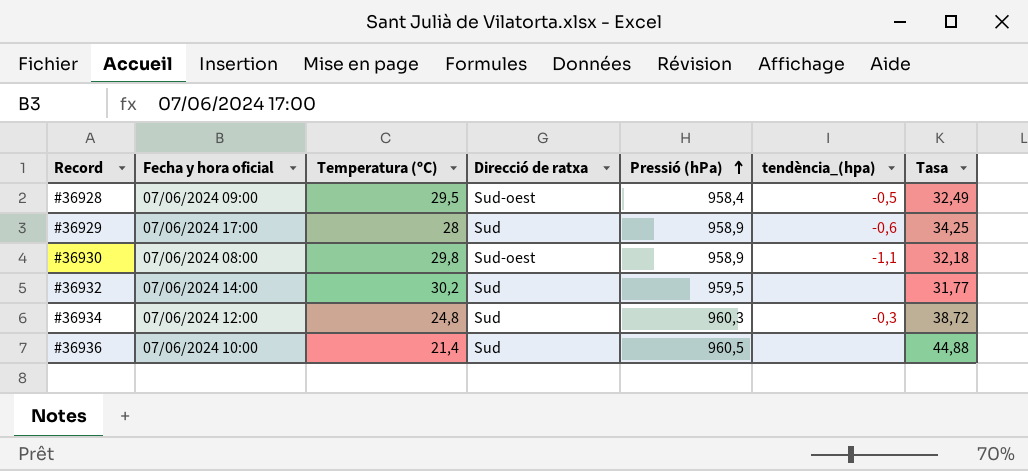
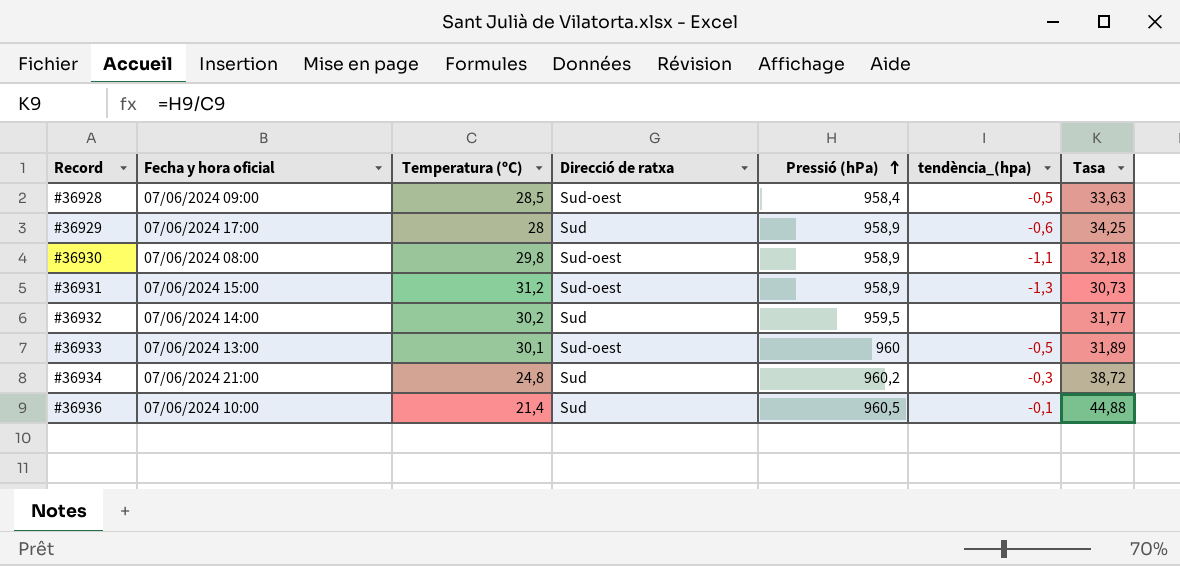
#36928 | Temperatura (ºC): 29,5 -> 28,5
#36928 | Tasa: 32,49 -> 33,63
row #36931: none -> 07/06/2024 15:00 | 31,2 | Sud-oest | 958,9 | -1,3 | 30,73
row #36933: none -> 07/06/2024 13:00 | 30,1 | Sud-oest | 960 | -0,5 | 31,89
#36934 | Fecha y hora oficial: 07/06/2024 12:00 -> 07/06/2024 21:00
#36934 | Pressió (hPa): 960,3 -> 960,2
#36936 | tendència_(hpa): none -> -0,1

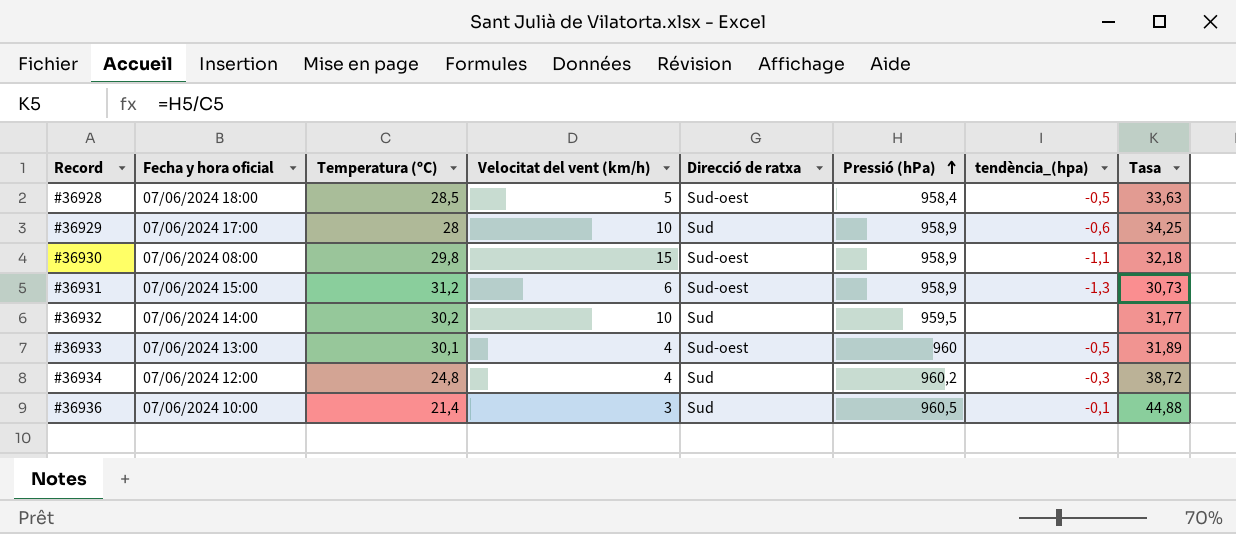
column Velocitat del vent (km/h) | position: none -> 4
#36928 | Fecha y hora oficial: 07/06/2024 09:00 -> 07/06/2024 18:00
#36934 | Fecha y hora oficial: 07/06/2024 21:00 -> 07/06/2024 12:00

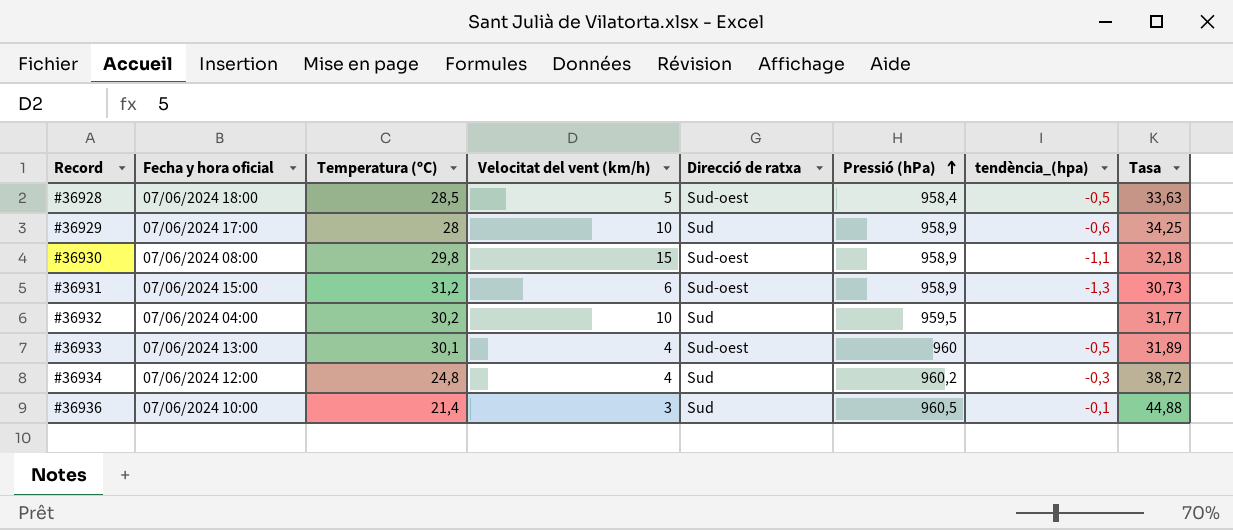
#36932 | Fecha y hora oficial: 07/06/2024 14:00 -> 07/06/2024 04:00

